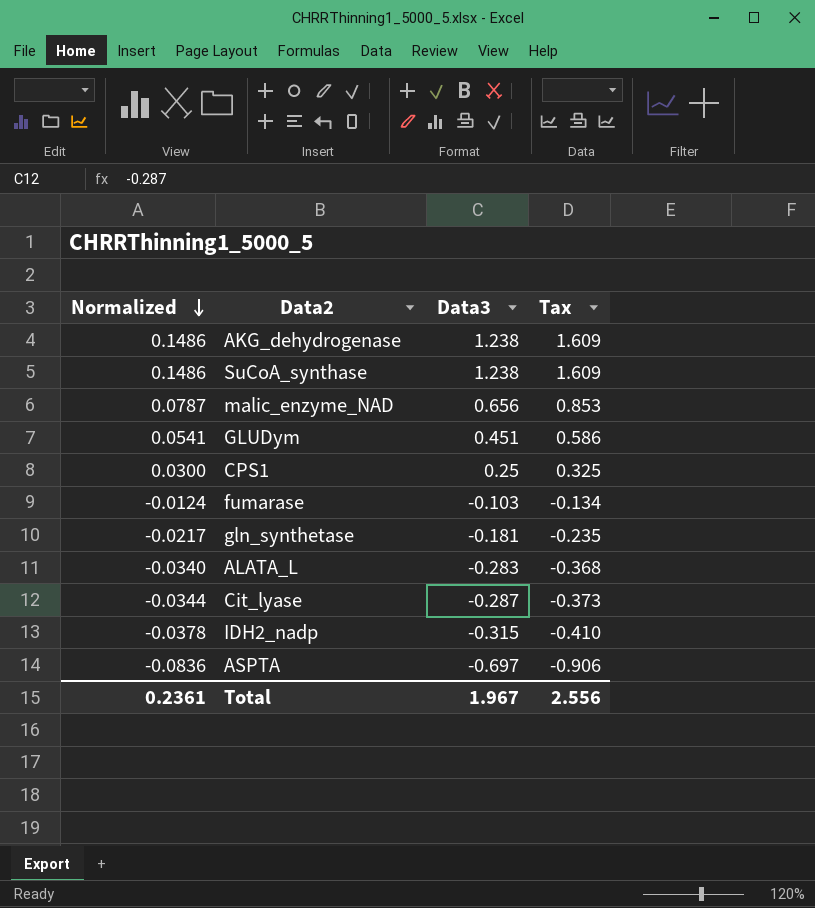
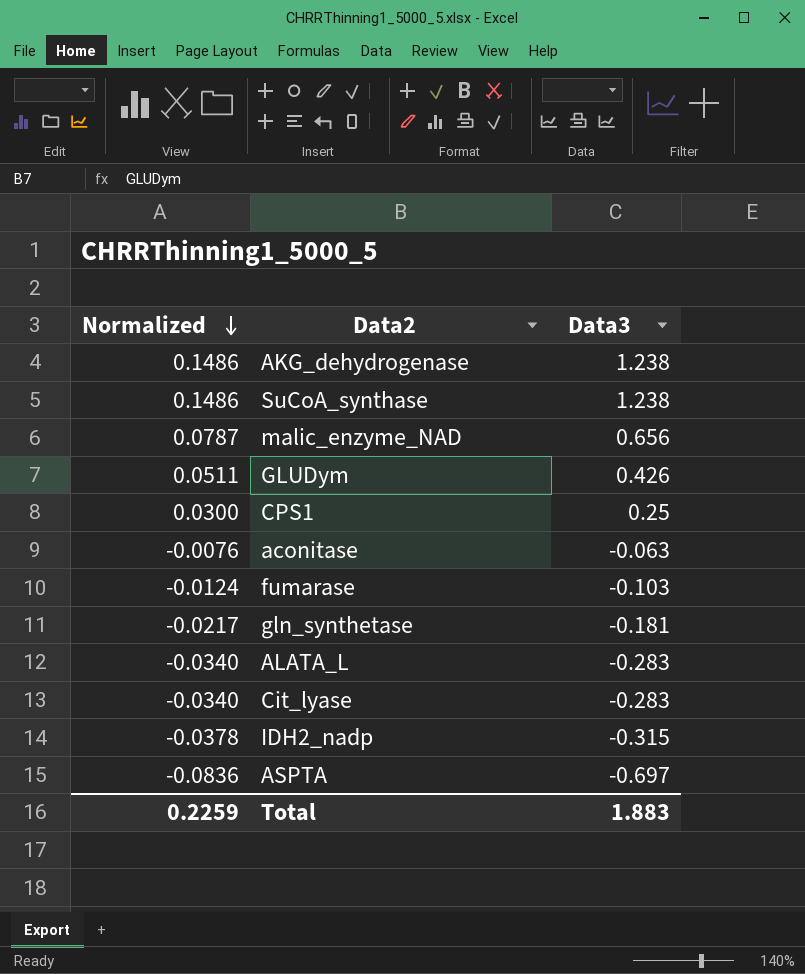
column Tax | formula: [Data3] * 1.3 -> none
GLUDym | Normalized: 0.0541 -> 0.0511
GLUDym | Data3: 0.451 -> 0.426
row aconitase: none -> -0.0076 | -0.063
Cit_lyase | Normalized: -0.0344 -> -0.0340
Cit_lyase | Data3: -0.287 -> -0.283
Total | Normalized: 0.2361 -> 0.2259
Total | Data3: 1.967 -> 1.883

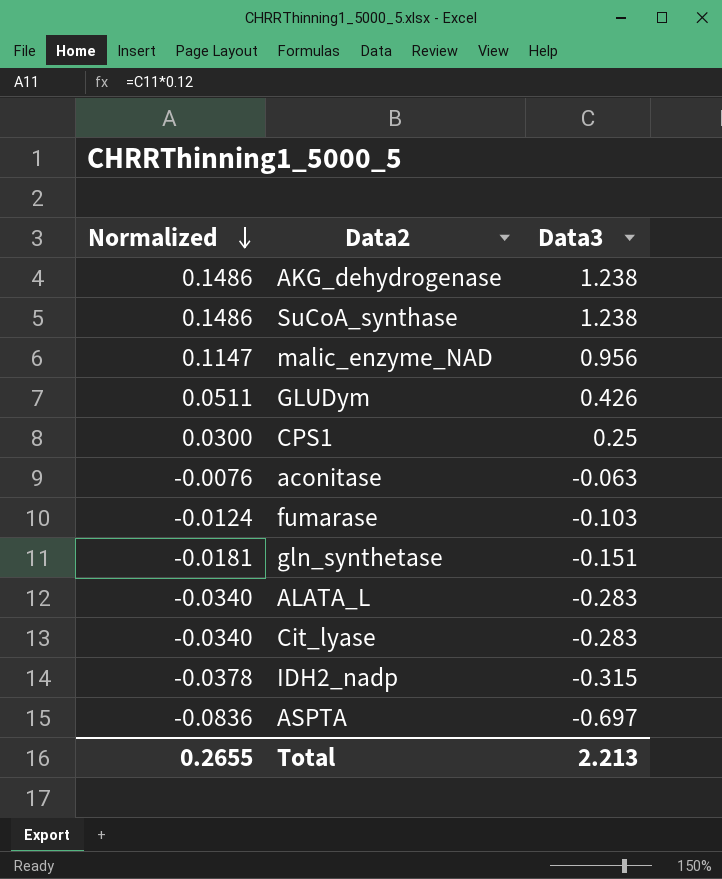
malic_enzyme_NAD | Normalized: 0.0787 -> 0.1147
malic_enzyme_NAD | Data3: 0.656 -> 0.956
gln_synthetase | Normalized: -0.0217 -> -0.0181
gln_synthetase | Data3: -0.181 -> -0.151
Total | Normalized: 0.2259 -> 0.2655
Total | Data3: 1.883 -> 2.213

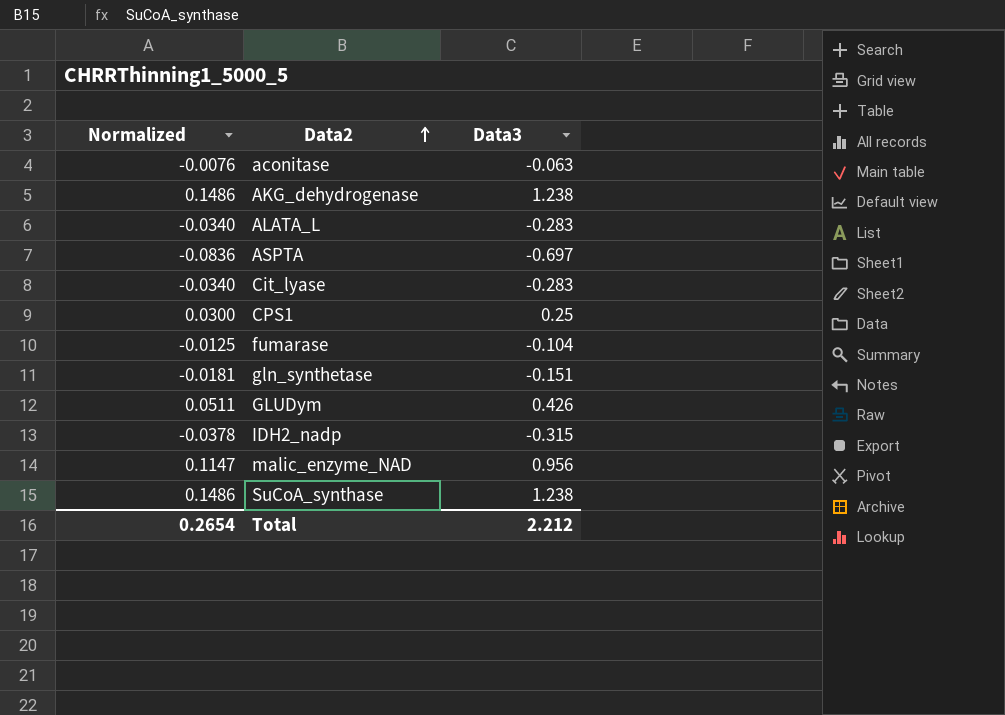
row order: Normalized descending -> Data2 ascending
fumarase | Normalized: -0.0124 -> -0.0125
fumarase | Data3: -0.103 -> -0.104
Total | Normalized: 0.2655 -> 0.2654
Total | Data3: 2.213 -> 2.212

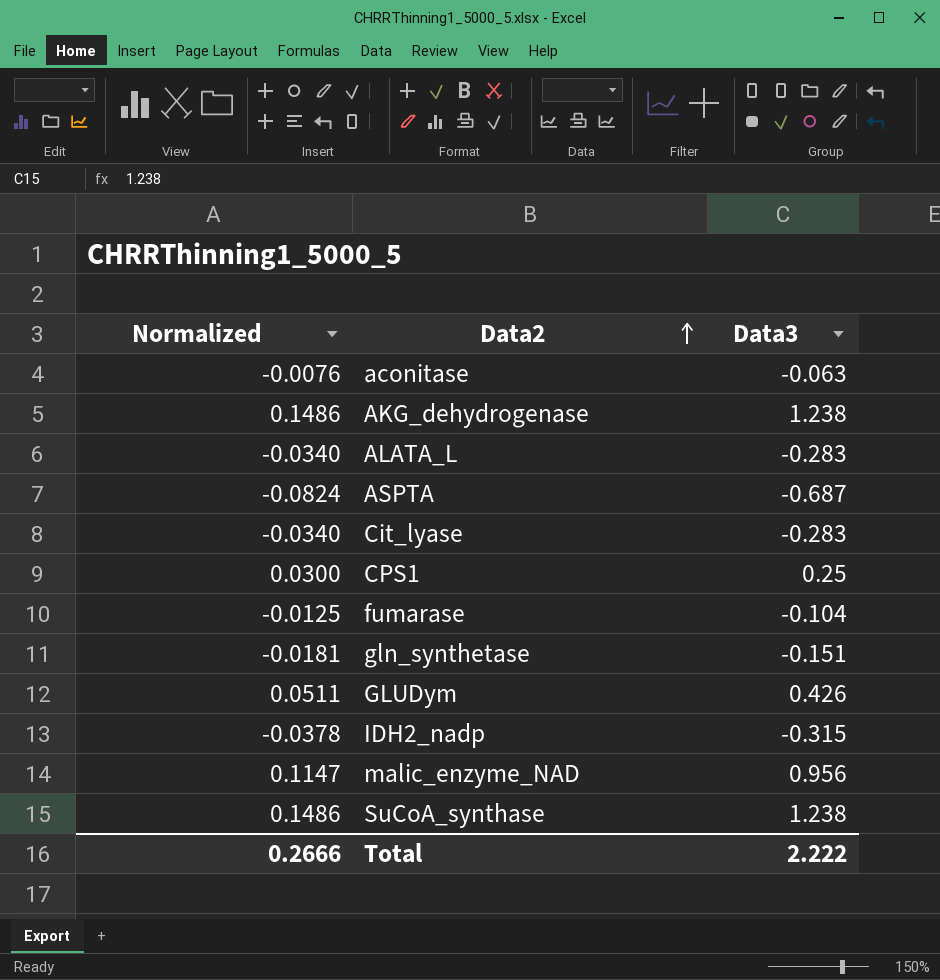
ASPTA | Normalized: -0.0836 -> -0.0824
ASPTA | Data3: -0.697 -> -0.687
Total | Normalized: 0.2654 -> 0.2666
Total | Data3: 2.212 -> 2.222

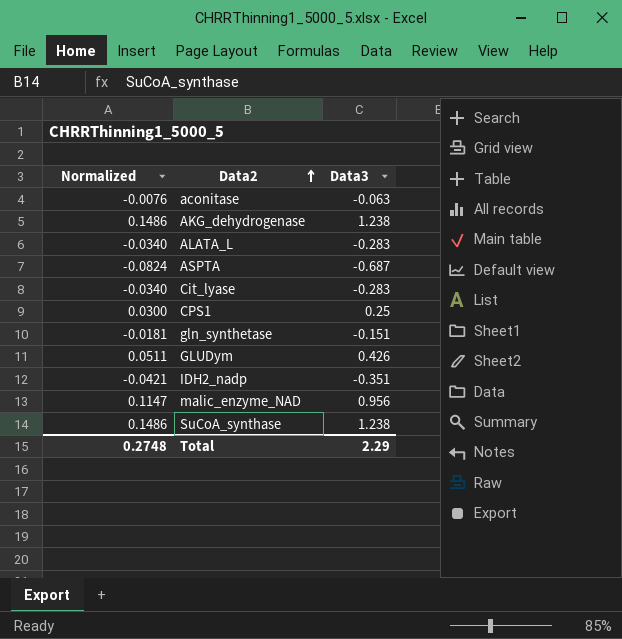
row fumarase: -0.0125 | -0.104 -> none
IDH2_nadp | Normalized: -0.0378 -> -0.0421
IDH2_nadp | Data3: -0.315 -> -0.351
Total | Normalized: 0.2666 -> 0.2748
Total | Data3: 2.222 -> 2.29

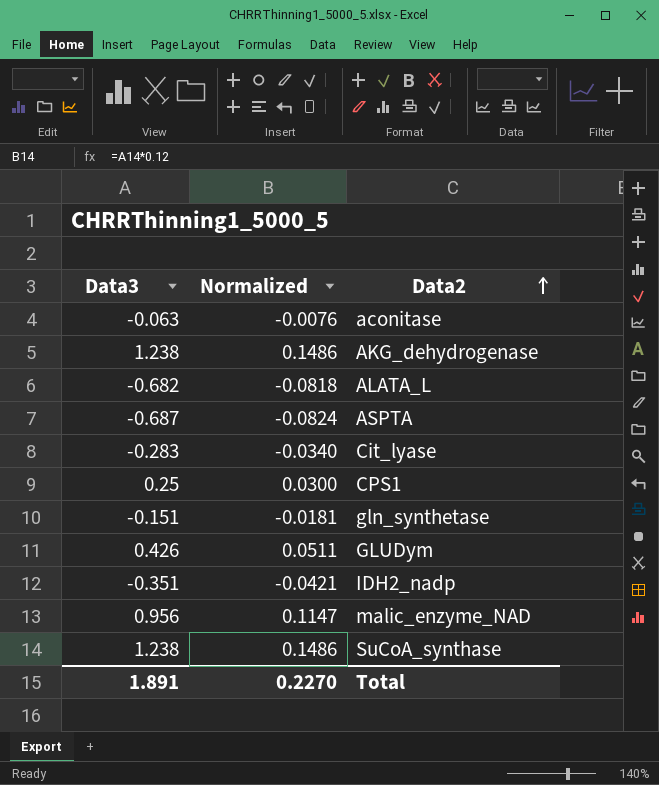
column Data3 | position: 3 -> 1
ALATA_L | Data3: -0.283 -> -0.682
ALATA_L | Normalized: -0.0340 -> -0.0818
Total | Data3: 2.29 -> 1.891
Total | Normalized: 0.2748 -> 0.2270

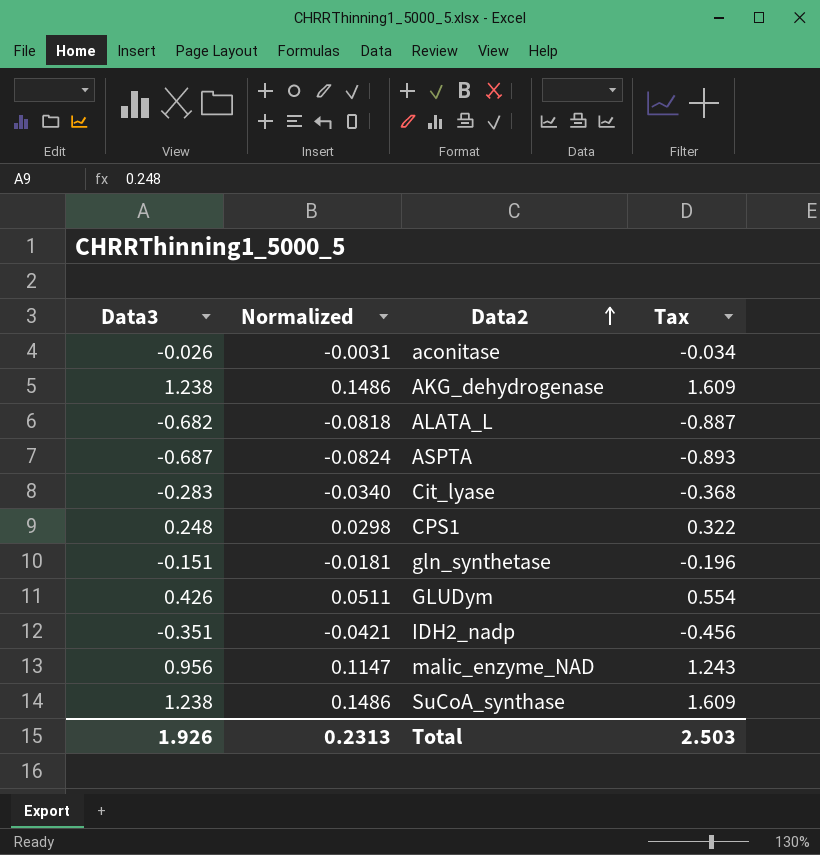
column Tax | formula: none -> [Data3] * 1.3
aconitase | Data3: -0.063 -> -0.026
aconitase | Normalized: -0.0076 -> -0.0031
CPS1 | Data3: 0.25 -> 0.248
CPS1 | Normalized: 0.0300 -> 0.0298
Total | Data3: 1.891 -> 1.926
Total | Normalized: 0.2270 -> 0.2313

